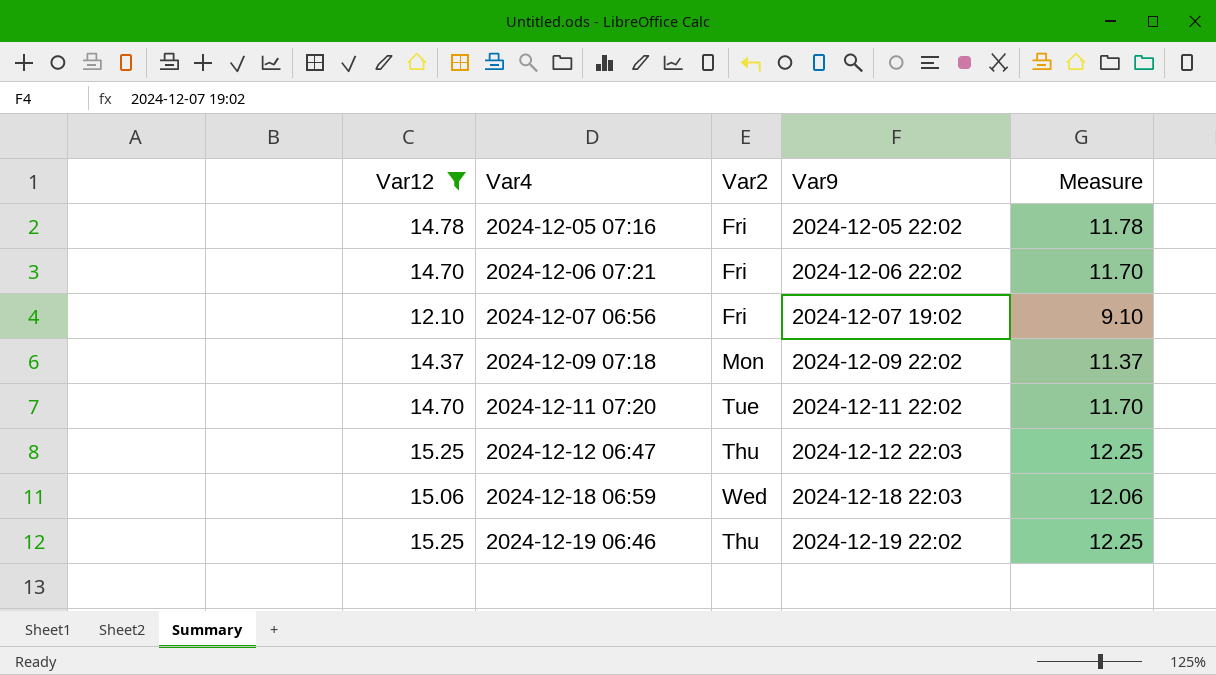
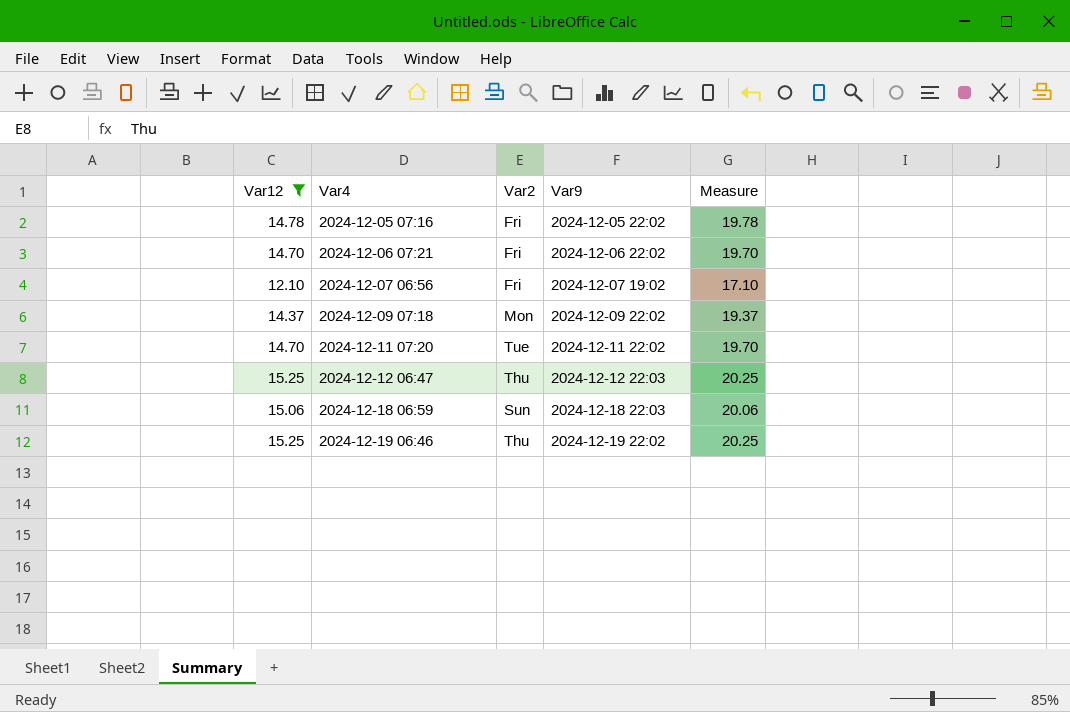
column Measure | formula: [Var12] - 3 -> [Var12] + 5
2024-12-18 06:59 | Var2: Wed -> Sun

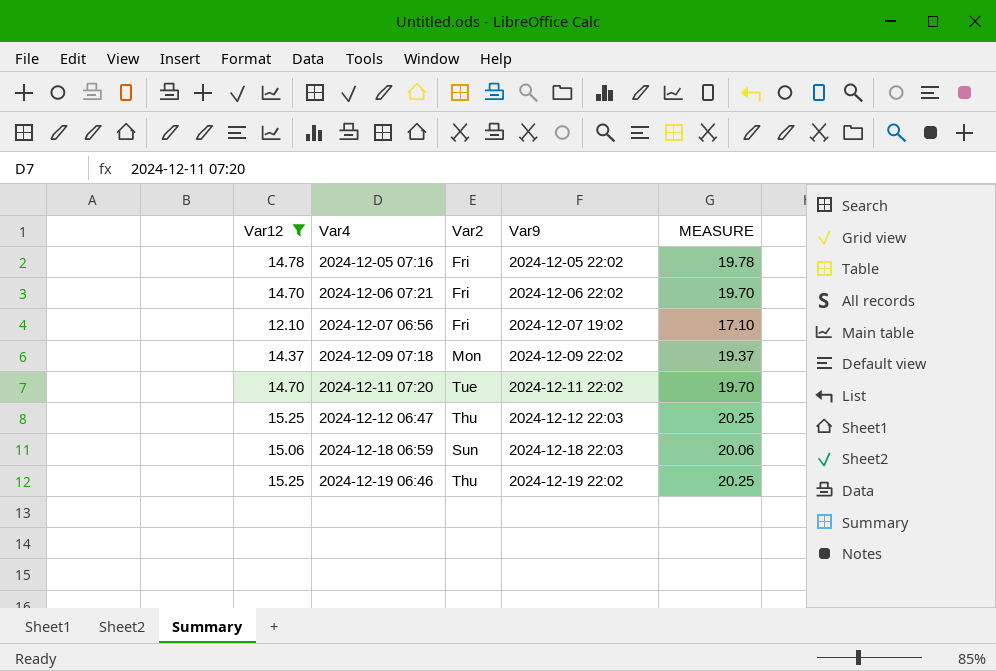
column name: Measure -> MEASURE

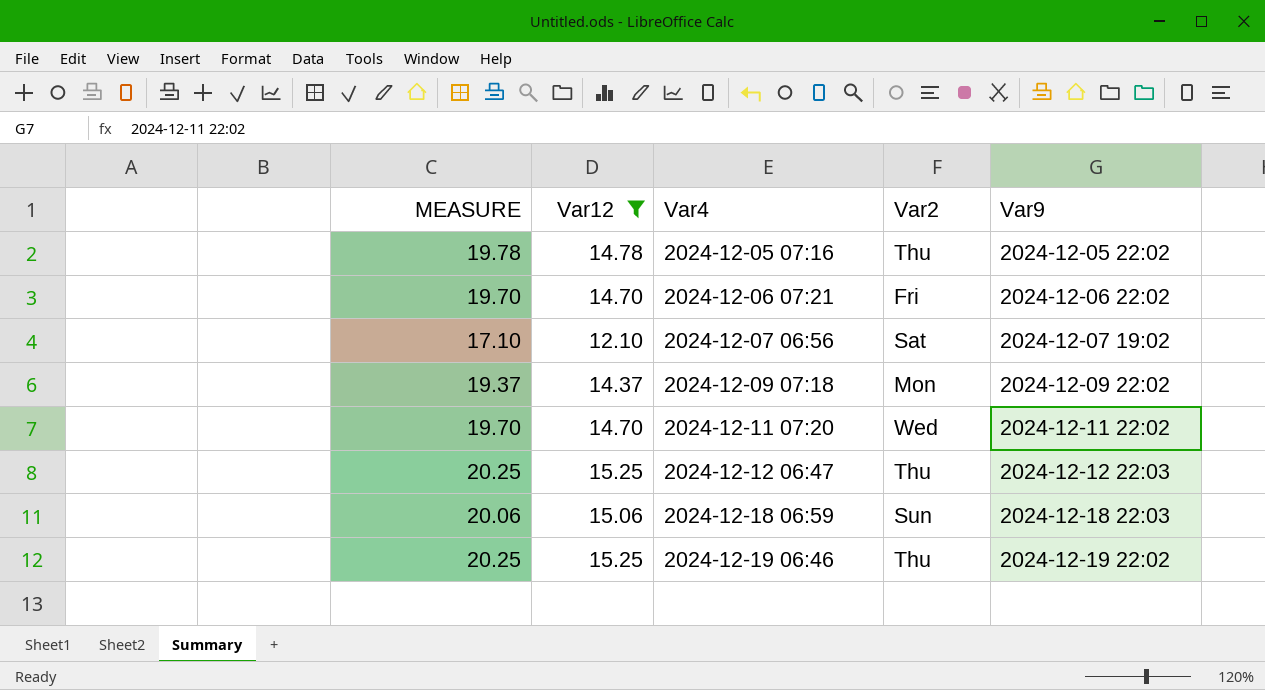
column MEASURE | position: 5 -> 1
2024-12-05 07:16 | Var2: Fri -> Thu
2024-12-07 06:56 | Var2: Fri -> Sat
2024-12-11 07:20 | Var2: Tue -> Wed

